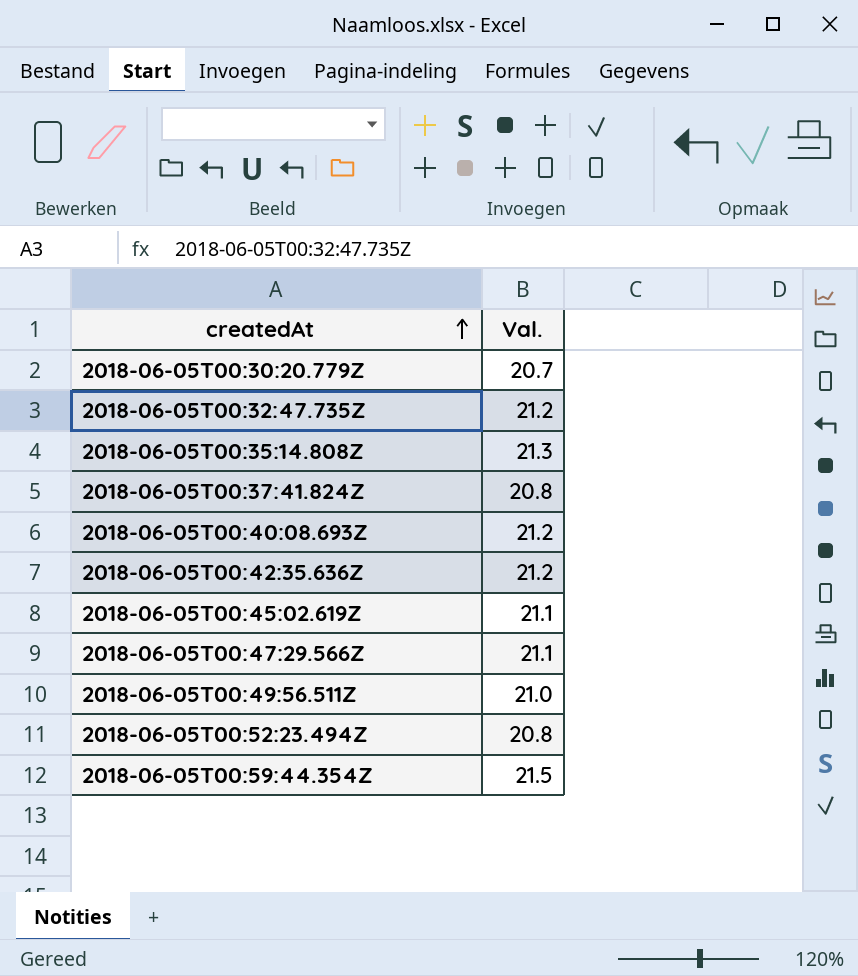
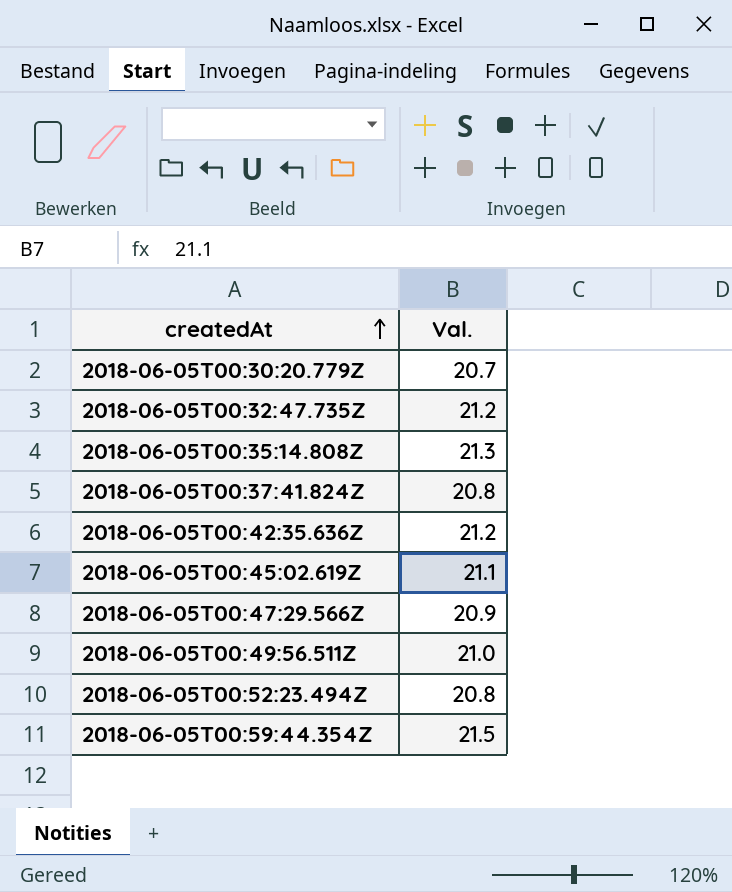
row 2018-06-05T00:40:08.693Z: 21.2 -> none
2018-06-05T00:47:29.566Z | Val.: 21.1 -> 20.9

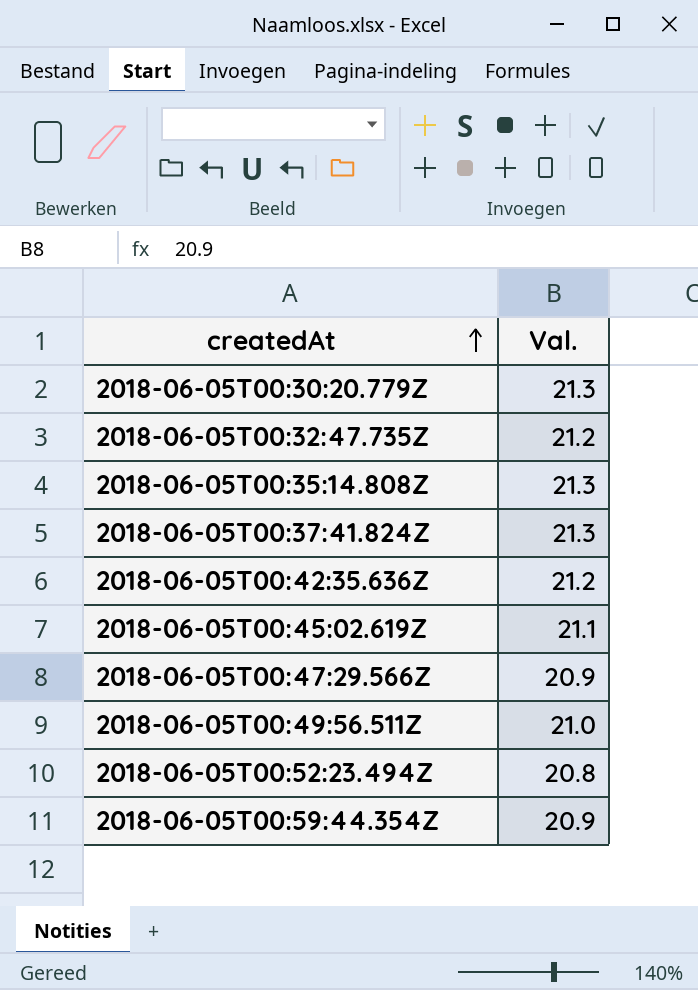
2018-06-05T00:30:20.779Z | Val.: 20.7 -> 21.3
2018-06-05T00:37:41.824Z | Val.: 20.8 -> 21.3
2018-06-05T00:59:44.354Z | Val.: 21.5 -> 20.9

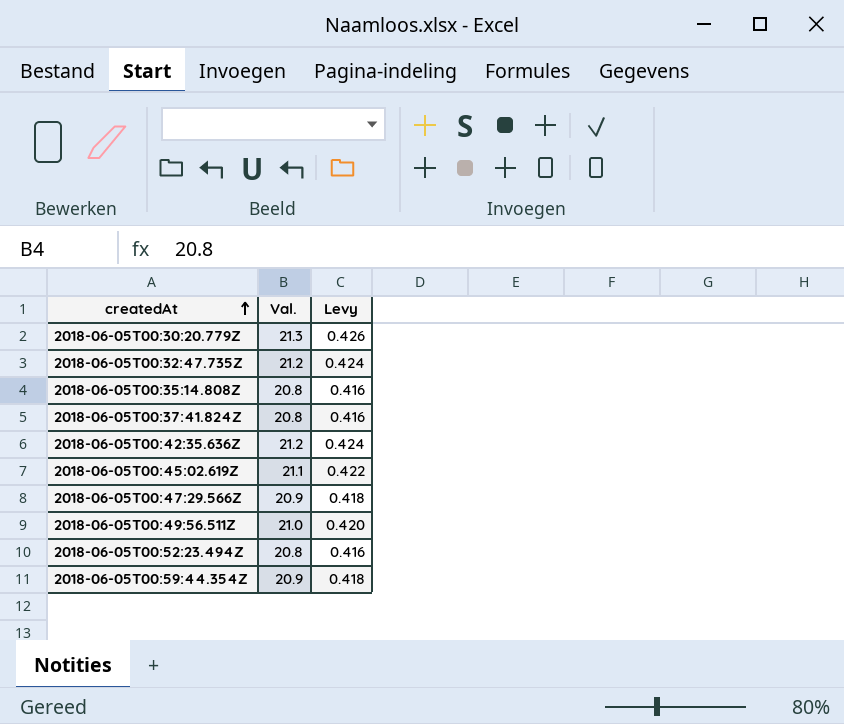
column Levy | formula: none -> [Val.] * 0.02
2018-06-05T00:35:14.808Z | Val.: 21.3 -> 20.8
2018-06-05T00:37:41.824Z | Val.: 21.3 -> 20.8

